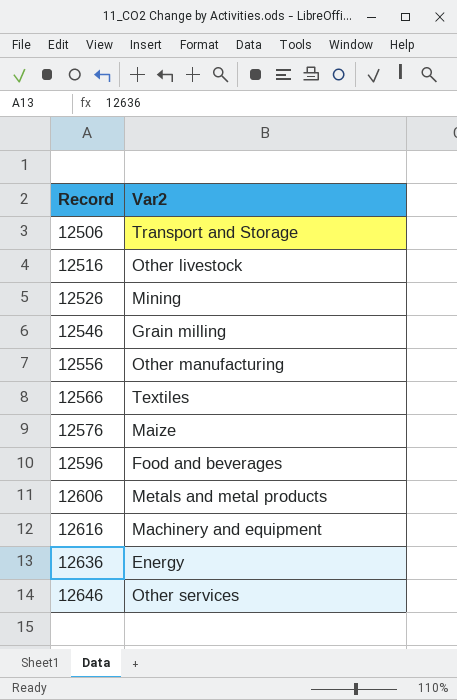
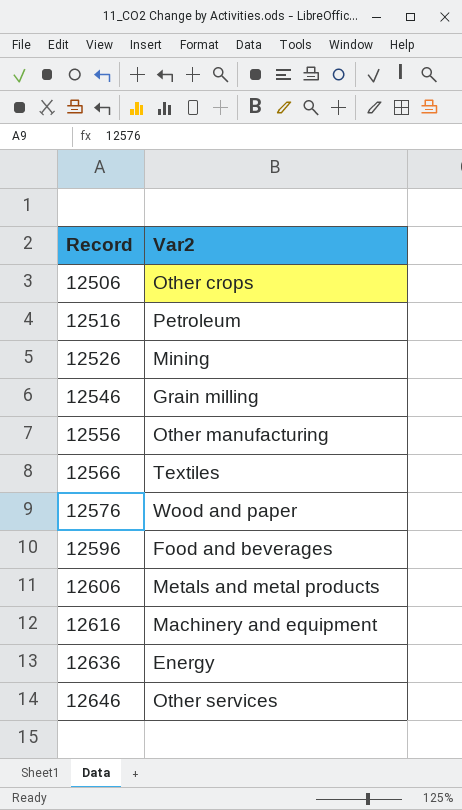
12506 | Var2: Transport and Storage -> Other crops
12516 | Var2: Other livestock -> Petroleum
12576 | Var2: Maize -> Wood and paper

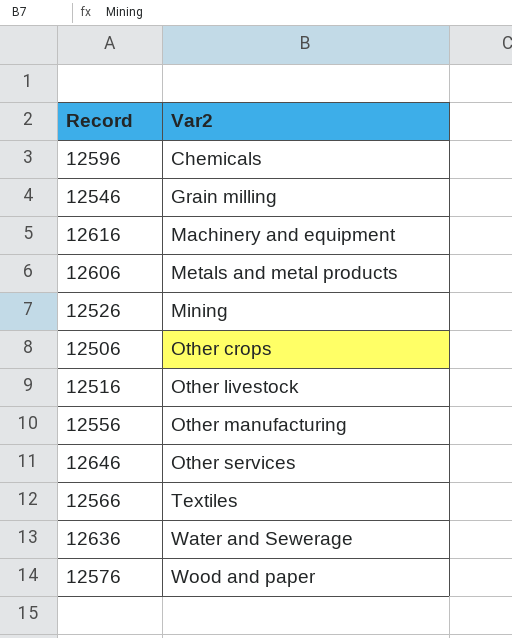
row order: Record ascending -> Var2 ascending
12596 | Var2: Food and beverages -> Chemicals
12516 | Var2: Petroleum -> Other livestock
12636 | Var2: Energy -> Water and Sewerage

